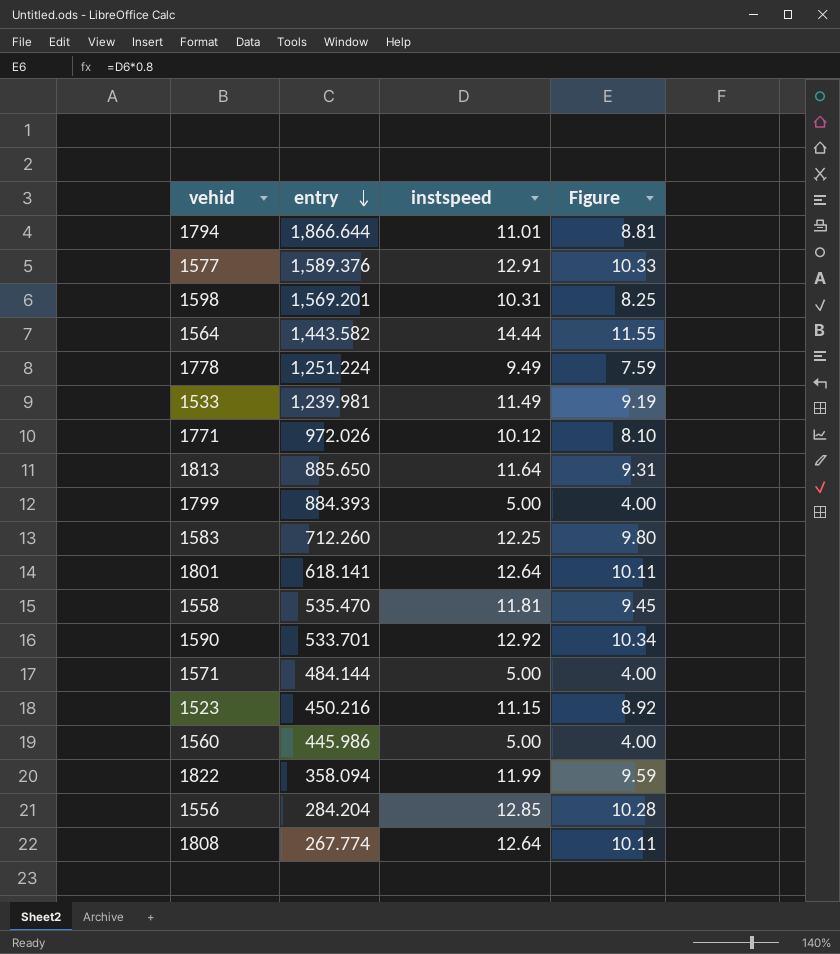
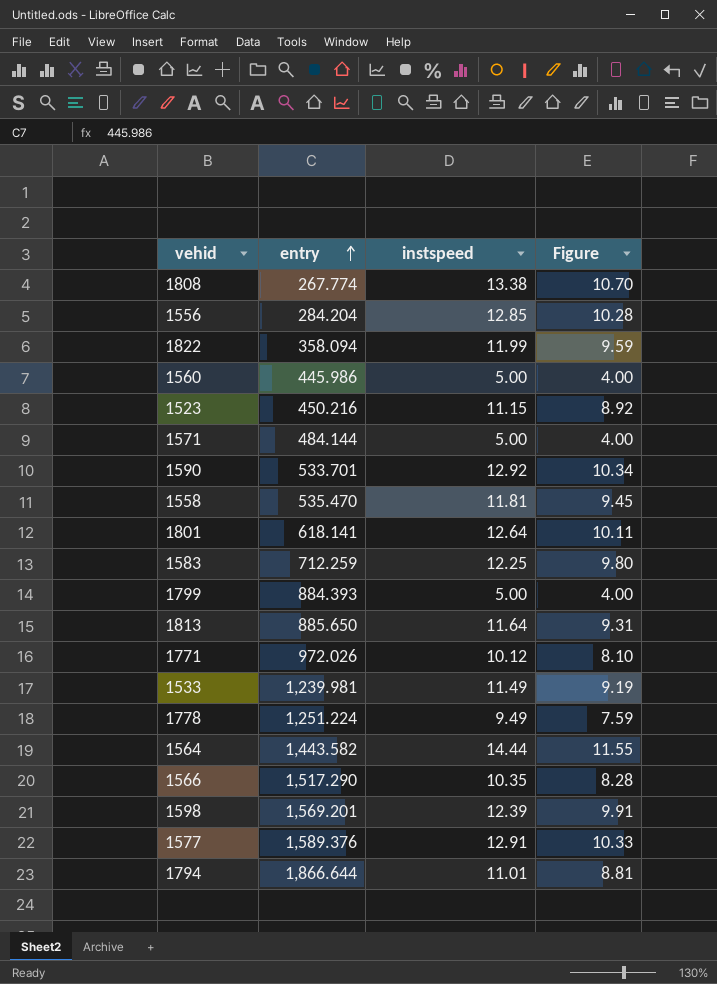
row order: entry descending -> entry ascending
1808 | instspeed: 12.64 -> 13.38
1808 | Figure: 10.11 -> 10.70
1583 | entry: 712.260 -> 712.259
row 1566: none -> 1,517.290 | 10.35 | 8.28
1598 | instspeed: 10.31 -> 12.39
1598 | Figure: 8.25 -> 9.91

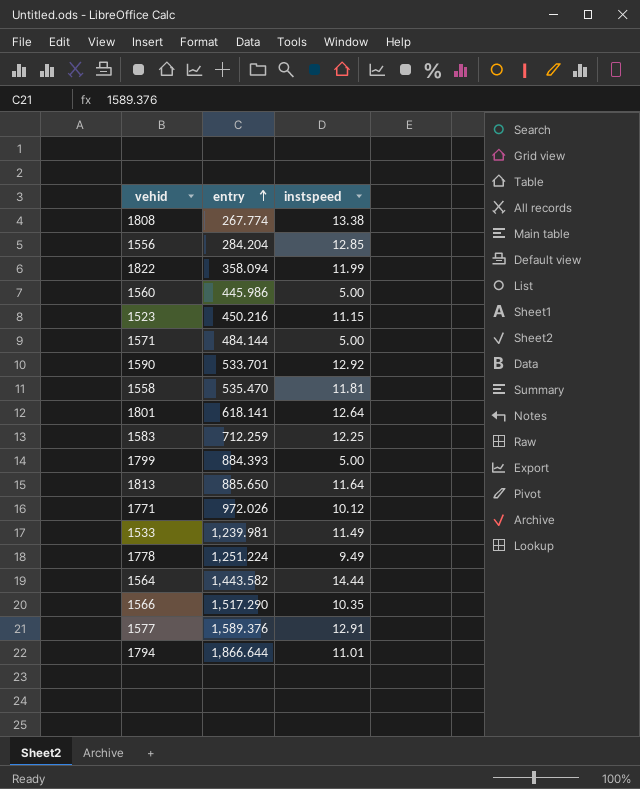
column Figure | formula: [instspeed] * 0.8 -> none
row 1598: 1,569.201 | 12.39 | 9.91 -> none

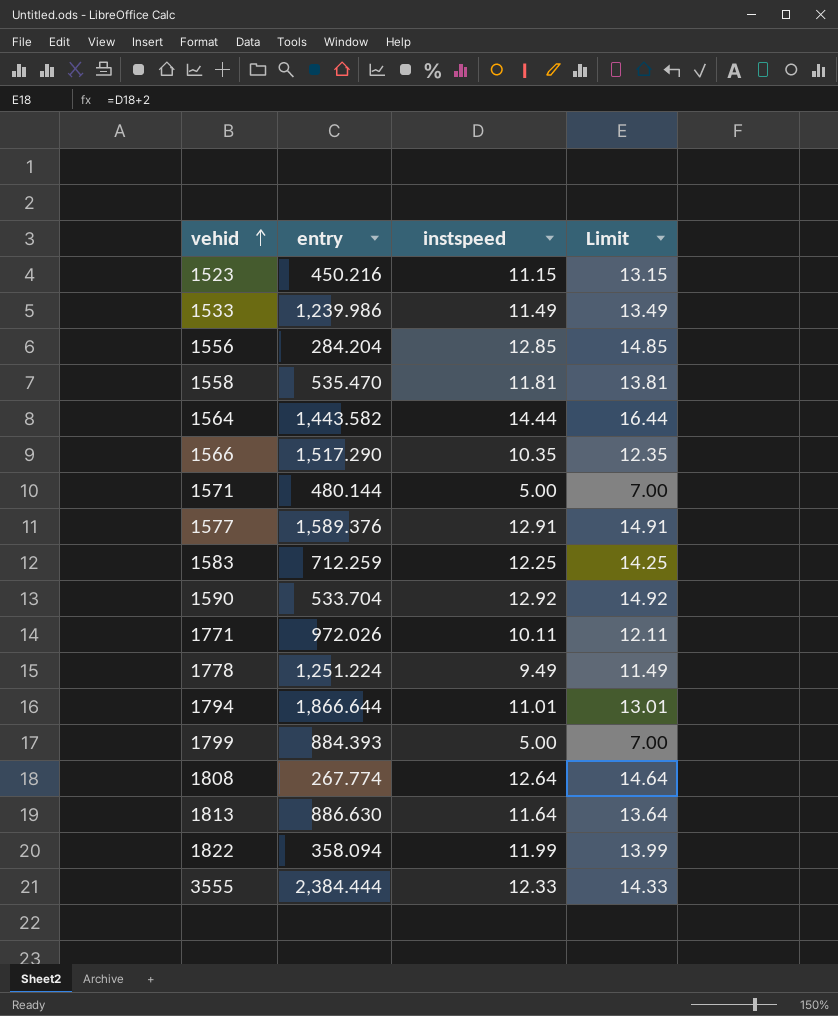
row order: entry ascending -> vehid ascending
column Limit | formula: none -> [instspeed] + 2
row 1560: 445.986 | 5.00 -> none
row 1801: 618.141 | 12.64 -> none
1533 | entry: 1,239.981 -> 1,239.986
1571 | entry: 484.144 -> 480.144
1590 | entry: 533.701 -> 533.704
1771 | instspeed: 10.12 -> 10.11
1808 | instspeed: 13.38 -> 12.64
1813 | entry: 885.650 -> 886.630
row 3555: none -> 2,384.444 | 12.33 | 14.33

